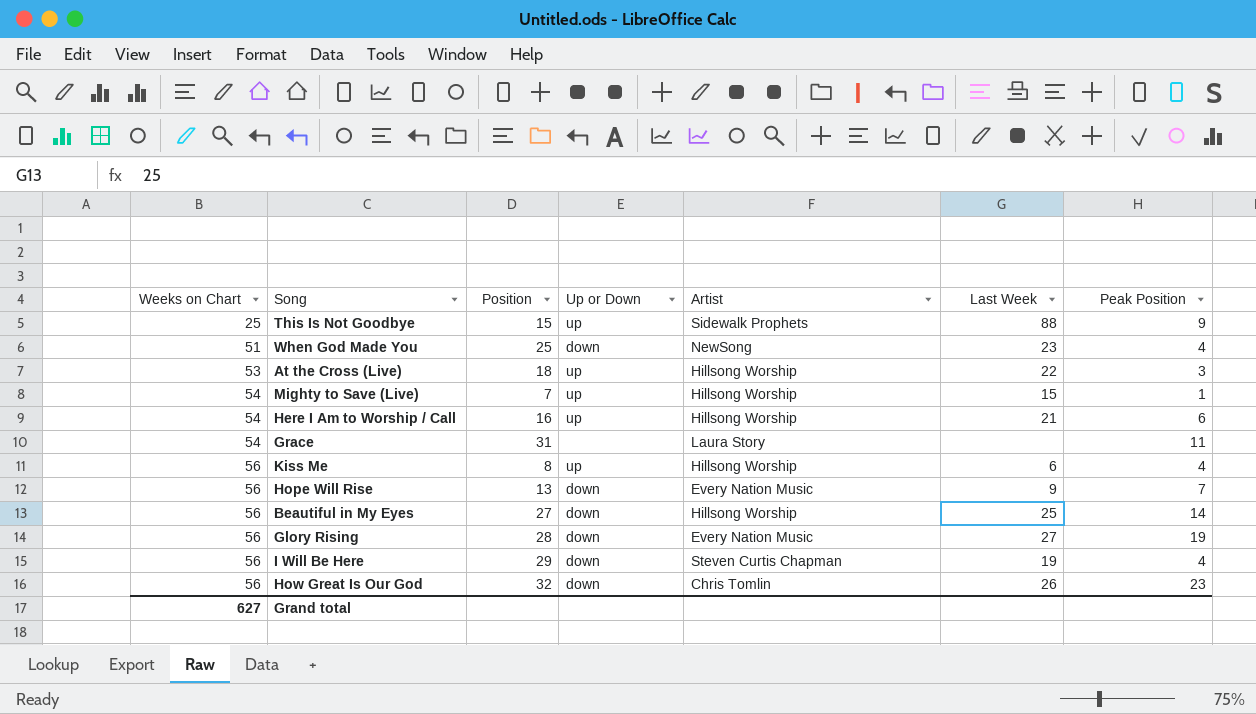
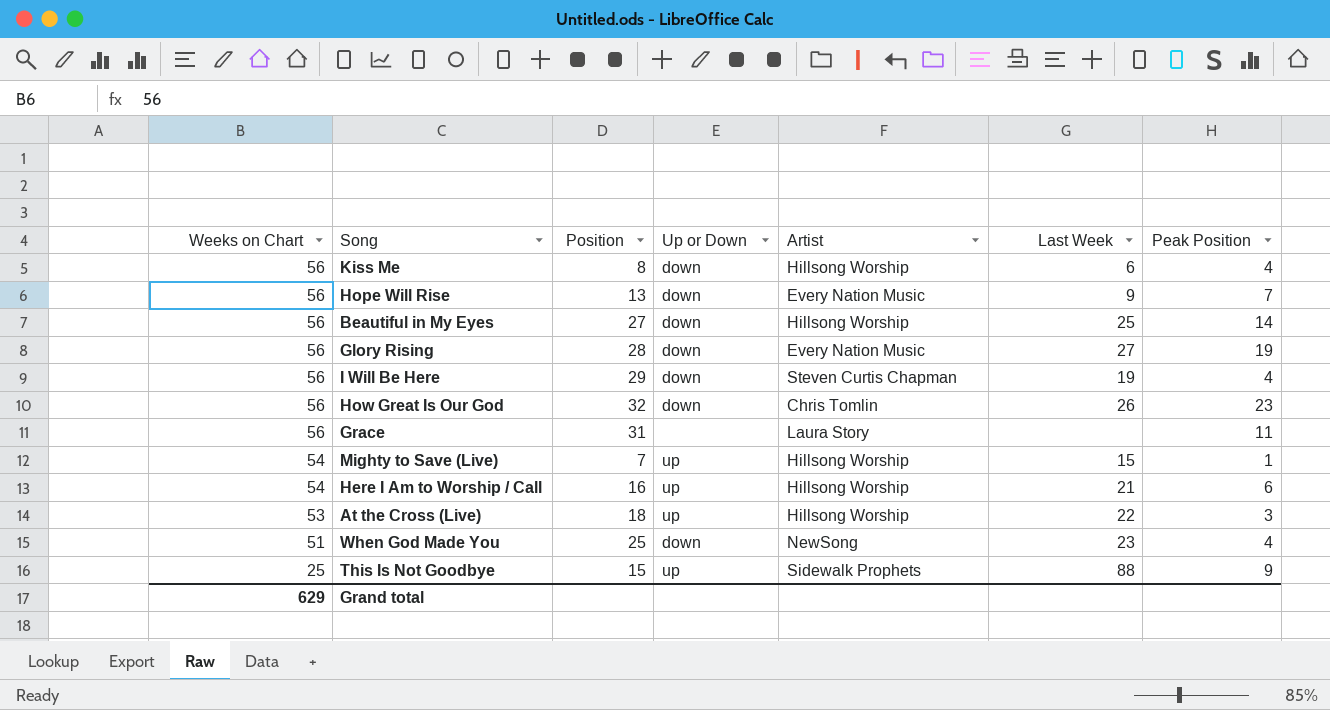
row order: Weeks on Chart ascending -> Weeks on Chart descending
Kiss Me | Up or Down: up -> down
Grace | Weeks on Chart: 54 -> 56
Grand total | Weeks on Chart: 627 -> 629

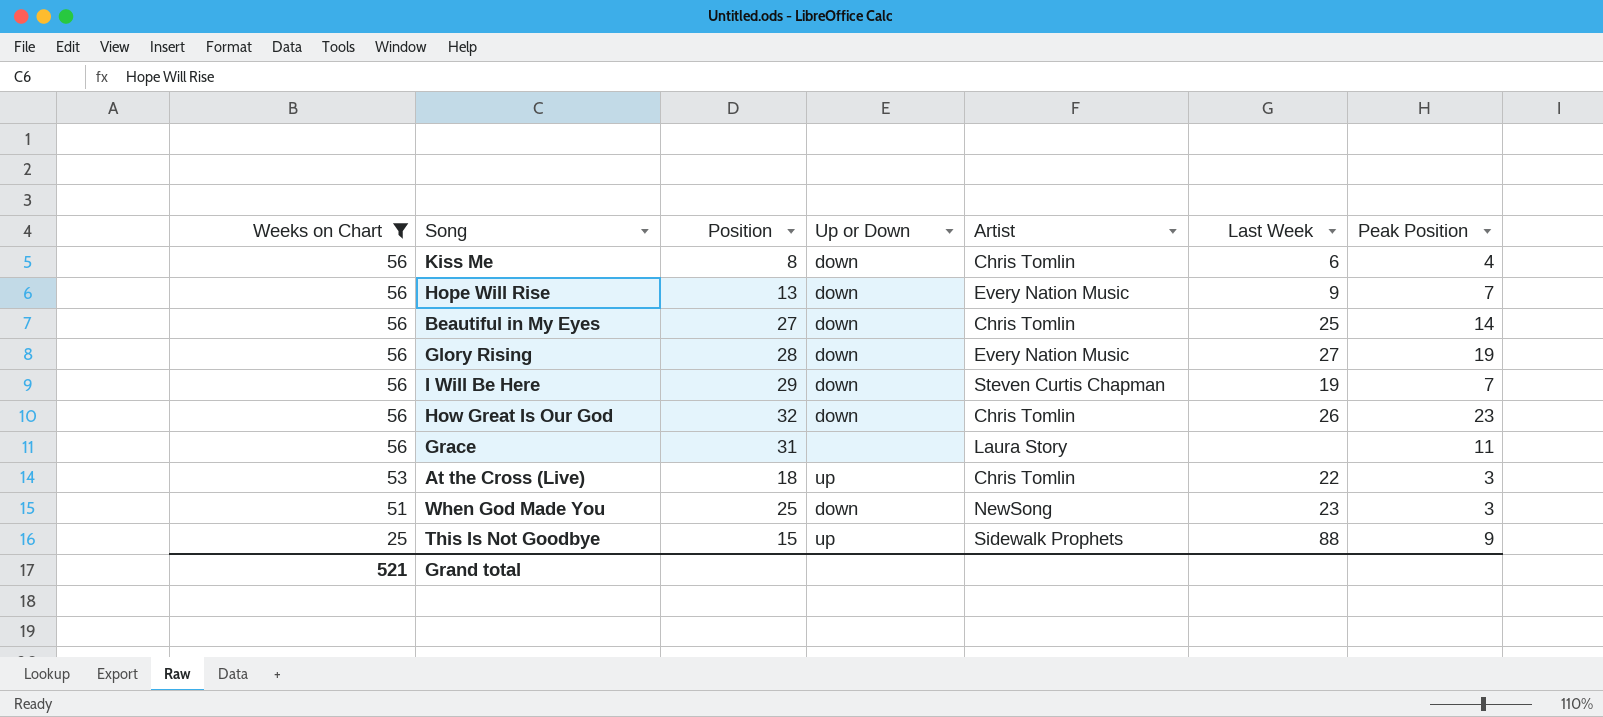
filter: none -> Weeks on Chart != 54
Kiss Me | Artist: Hillsong Worship -> Chris Tomlin
Beautiful in My Eyes | Artist: Hillsong Worship -> Chris Tomlin
I Will Be Here | Peak Position: 4 -> 7
At the Cross (Live) | Artist: Hillsong Worship -> Chris Tomlin
When God Made You | Peak Position: 4 -> 3
Grand total | Weeks on Chart: 629 -> 521

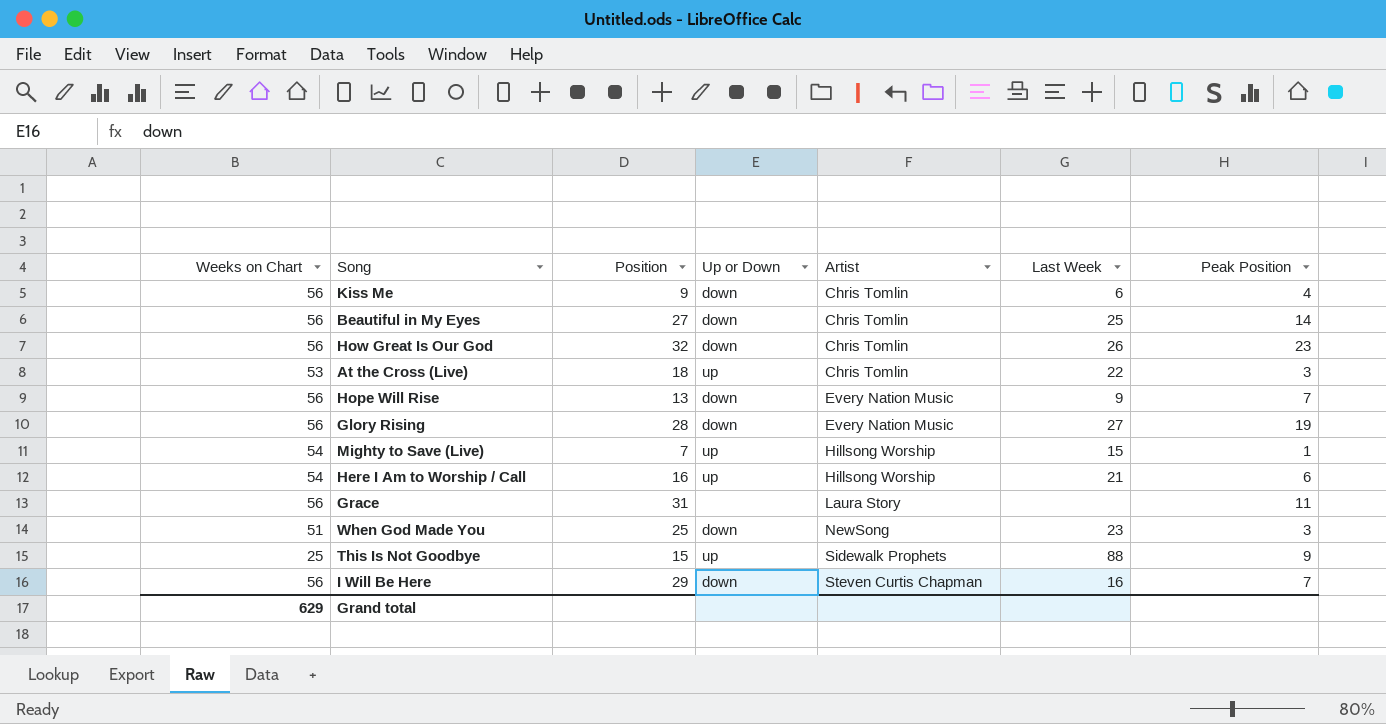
filter: Weeks on Chart != 54 -> none
row order: Weeks on Chart descending -> Artist ascending
Kiss Me | Position: 8 -> 9
I Will Be Here | Last Week: 19 -> 16
Grand total | Weeks on Chart: 521 -> 629

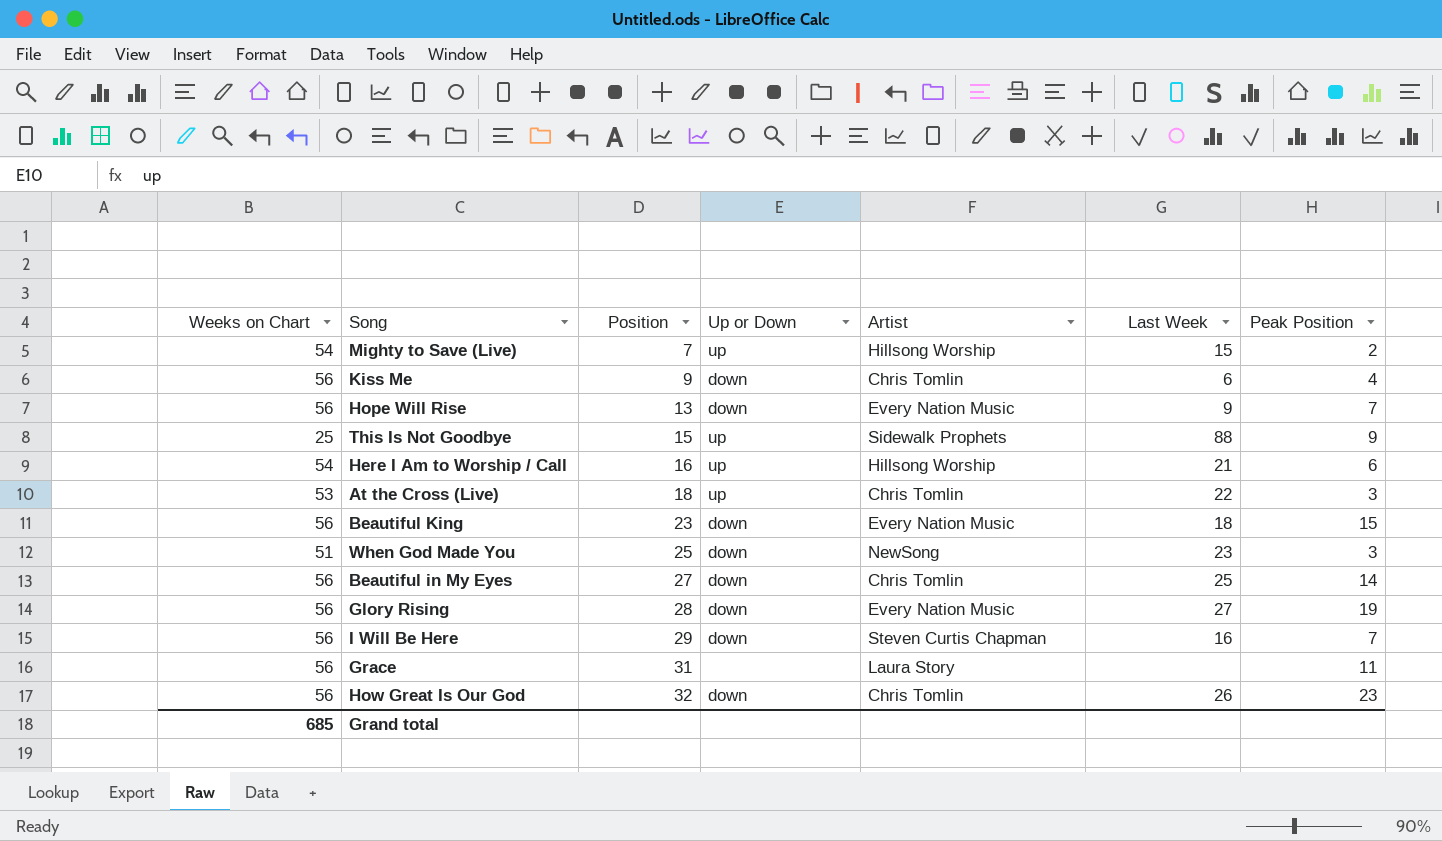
row order: Artist ascending -> Position ascending
Mighty to Save (Live) | Peak Position: 1 -> 2
row Beautiful King: none -> 56 | 23 | down | Every Nation Music | 18 | 15
Grand total | Weeks on Chart: 629 -> 685

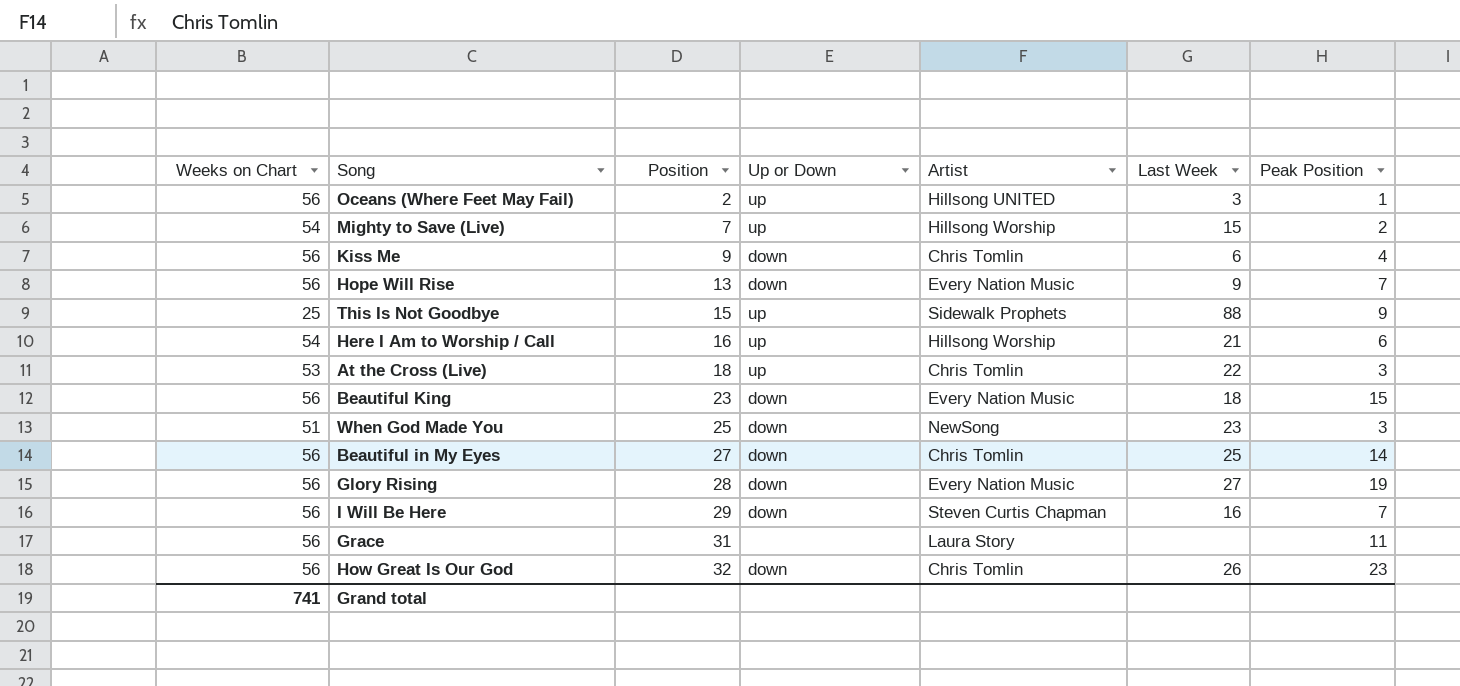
row Oceans (Where Feet May Fail): none -> 56 | 2 | up | Hillsong UNITED | 3 | 1
Grand total | Weeks on Chart: 685 -> 741

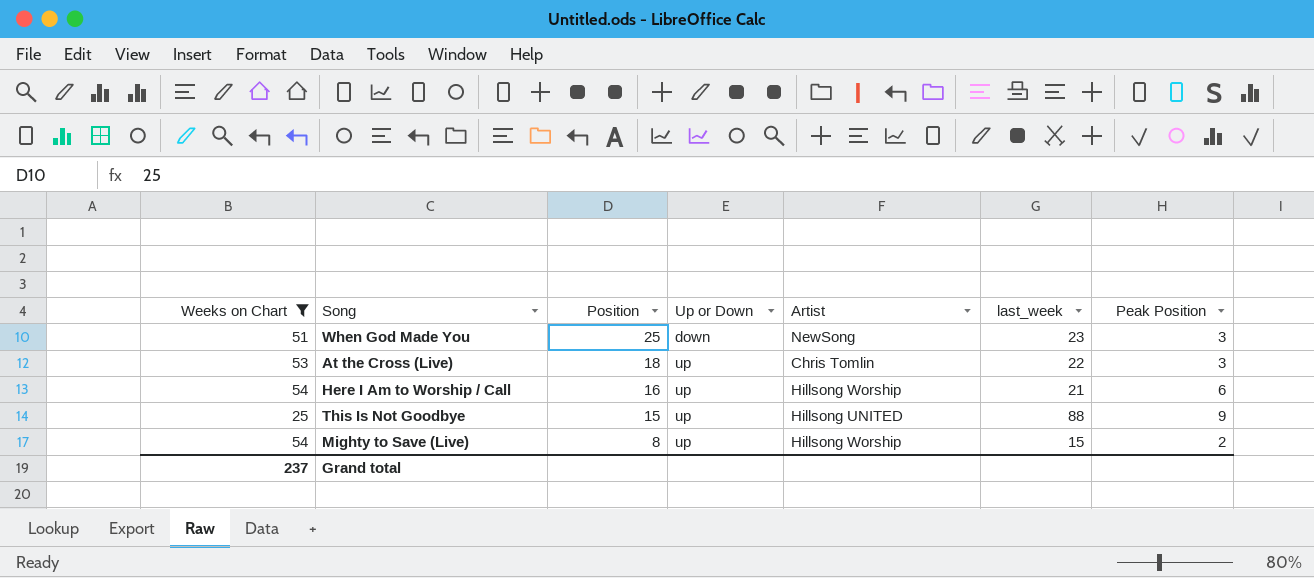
filter: none -> Weeks on Chart != 56
row order: Position ascending -> Position descending
column name: Last Week -> last_week
This Is Not Goodbye | Artist: Sidewalk Prophets -> Hillsong UNITED
Mighty to Save (Live) | Position: 7 -> 8
Grand total | Weeks on Chart: 741 -> 237

